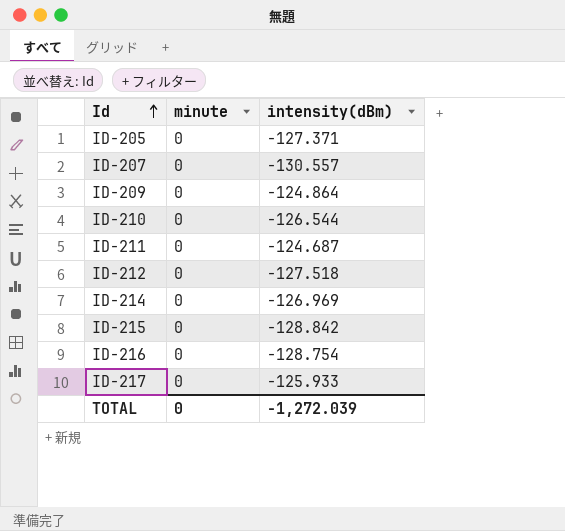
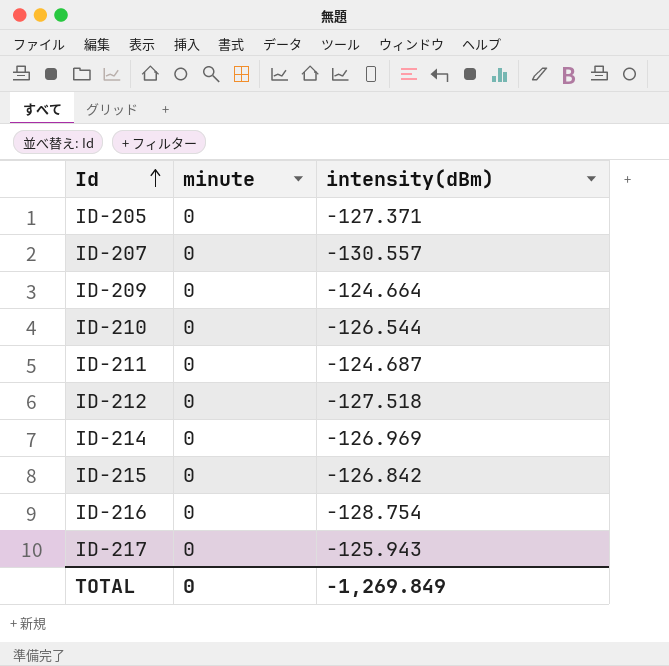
ID-209 | intensity(dBm): -124.864 -> -124.664
ID-215 | intensity(dBm): -128.842 -> -126.842
ID-217 | intensity(dBm): -125.933 -> -125.943
TOTAL | intensity(dBm): -1,272.039 -> -1,269.849

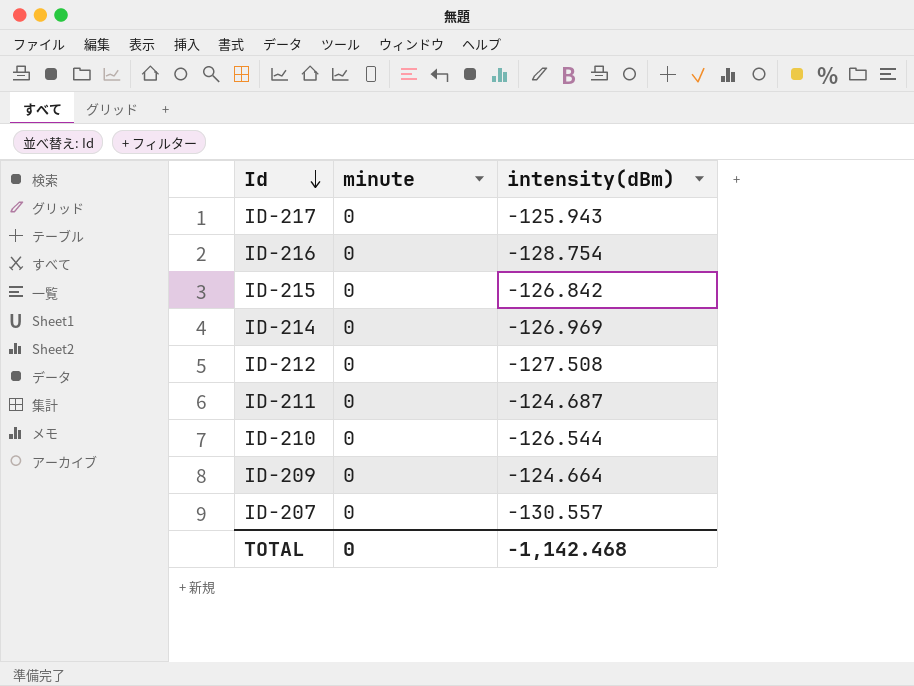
row order: Id ascending -> Id descending
row ID-205: 0 | -127.371 -> none
ID-212 | intensity(dBm): -127.518 -> -127.508
TOTAL | intensity(dBm): -1,269.849 -> -1,142.468

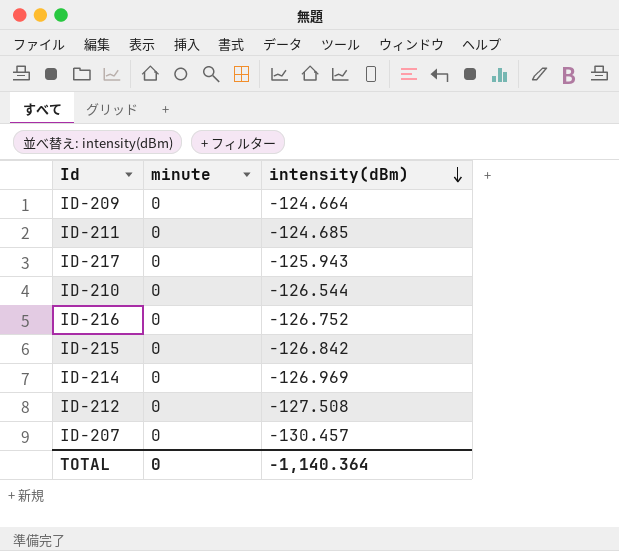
row order: Id descending -> intensity(dBm) descending
ID-211 | intensity(dBm): -124.687 -> -124.685
ID-216 | intensity(dBm): -128.754 -> -126.752
ID-207 | intensity(dBm): -130.557 -> -130.457
TOTAL | intensity(dBm): -1,142.468 -> -1,140.364

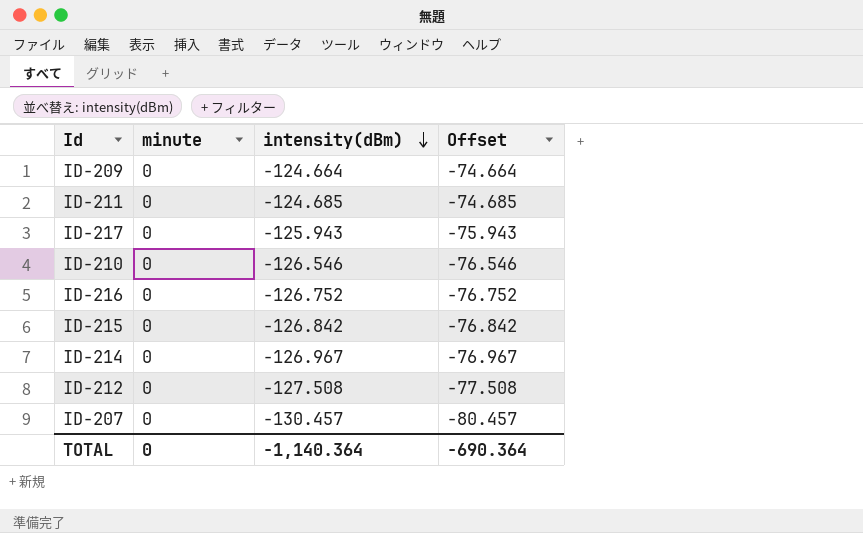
column Offset | formula: none -> [intensity(dBm)] + 50
ID-210 | intensity(dBm): -126.544 -> -126.546
ID-214 | intensity(dBm): -126.969 -> -126.967

